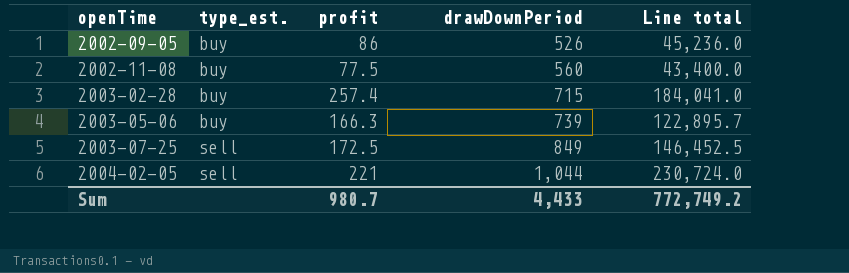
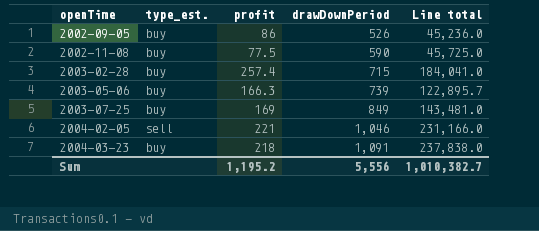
2002-11-08 | drawDownPeriod: 560 -> 590
2002-11-08 | Line total: 43,400.0 -> 45,725.0
2003-07-25 | type_est.: sell -> buy
2003-07-25 | profit: 172.5 -> 169
2003-07-25 | Line total: 146,452.5 -> 143,481.0
2004-02-05 | drawDownPeriod: 1,044 -> 1,046
2004-02-05 | Line total: 230,724.0 -> 231,166.0
row 2004-03-23: none -> buy | 218 | 1,091 | 237,838.0
Sum | profit: 980.7 -> 1,195.2
Sum | drawDownPeriod: 4,433 -> 5,556
Sum | Line total: 772,749.2 -> 1,010,382.7

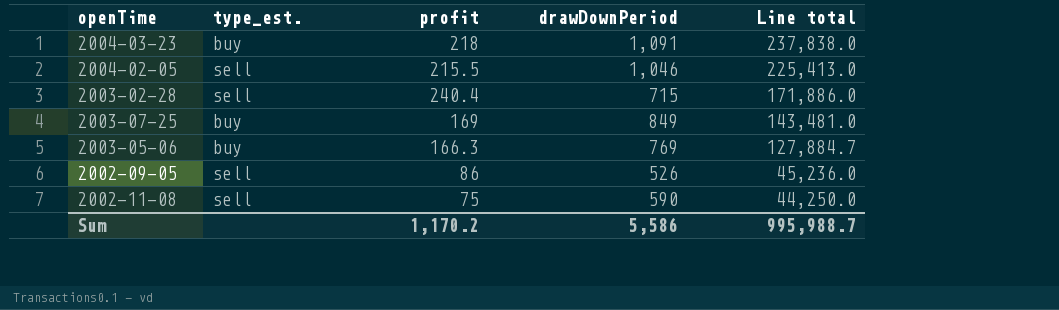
row order: openTime ascending -> Line total descending
2004-02-05 | profit: 221 -> 215.5
2004-02-05 | Line total: 231,166.0 -> 225,413.0
2003-02-28 | type_est.: buy -> sell
2003-02-28 | profit: 257.4 -> 240.4
2003-02-28 | Line total: 184,041.0 -> 171,886.0
2003-05-06 | drawDownPeriod: 739 -> 769
2003-05-06 | Line total: 122,895.7 -> 127,884.7
2002-09-05 | type_est.: buy -> sell
2002-11-08 | type_est.: buy -> sell
2002-11-08 | profit: 77.5 -> 75
2002-11-08 | Line total: 45,725.0 -> 44,250.0
Sum | profit: 1,195.2 -> 1,170.2
Sum | drawDownPeriod: 5,556 -> 5,586
Sum | Line total: 1,010,382.7 -> 995,988.7

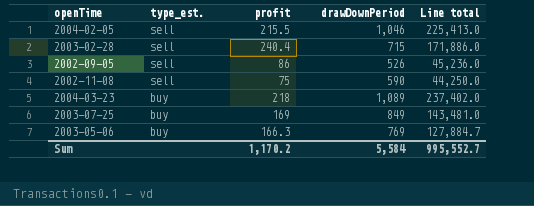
row order: Line total descending -> type_est. descending
2004-03-23 | drawDownPeriod: 1,091 -> 1,089
2004-03-23 | Line total: 237,838.0 -> 237,402.0
Sum | drawDownPeriod: 5,586 -> 5,584
Sum | Line total: 995,988.7 -> 995,552.7

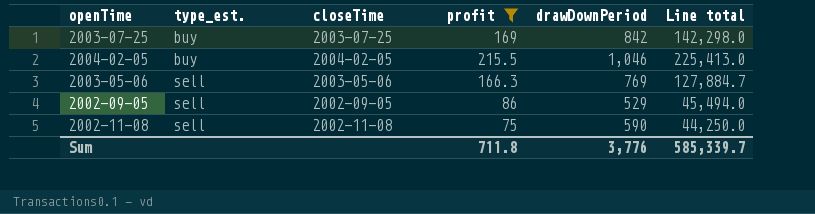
filter: none -> profit <= 215.5
row order: type_est. descending -> type_est. ascending
column closeTime | position: none -> 3
2003-07-25 | drawDownPeriod: 849 -> 842
2003-07-25 | Line total: 143,481.0 -> 142,298.0
2004-02-05 | type_est.: sell -> buy
2003-05-06 | type_est.: buy -> sell
2002-09-05 | drawDownPeriod: 526 -> 529
2002-09-05 | Line total: 45,236.0 -> 45,494.0
Sum | profit: 1,170.2 -> 711.8
Sum | drawDownPeriod: 5,584 -> 3,776
Sum | Line total: 995,552.7 -> 585,339.7

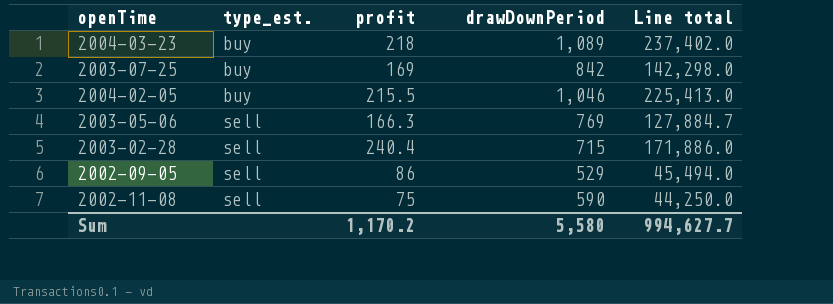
filter: profit <= 215.5 -> none
column closeTime | position: 3 -> none
Sum | profit: 711.8 -> 1,170.2
Sum | drawDownPeriod: 3,776 -> 5,580
Sum | Line total: 585,339.7 -> 994,627.7

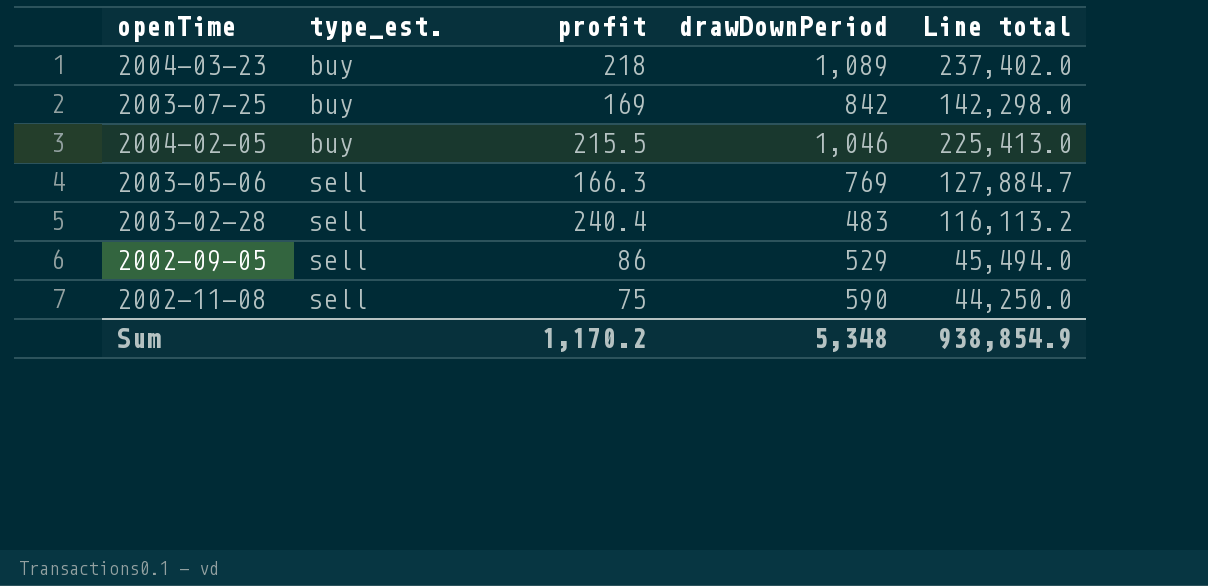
2003-02-28 | drawDownPeriod: 715 -> 483
2003-02-28 | Line total: 171,886.0 -> 116,113.2
Sum | drawDownPeriod: 5,580 -> 5,348
Sum | Line total: 994,627.7 -> 938,854.9

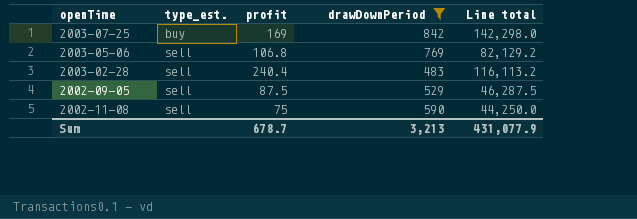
filter: none -> drawDownPeriod <= 842
2003-05-06 | profit: 166.3 -> 106.8
2003-05-06 | Line total: 127,884.7 -> 82,129.2
2002-09-05 | profit: 86 -> 87.5
2002-09-05 | Line total: 45,494.0 -> 46,287.5
Sum | profit: 1,170.2 -> 678.7
Sum | drawDownPeriod: 5,348 -> 3,213
Sum | Line total: 938,854.9 -> 431,077.9

